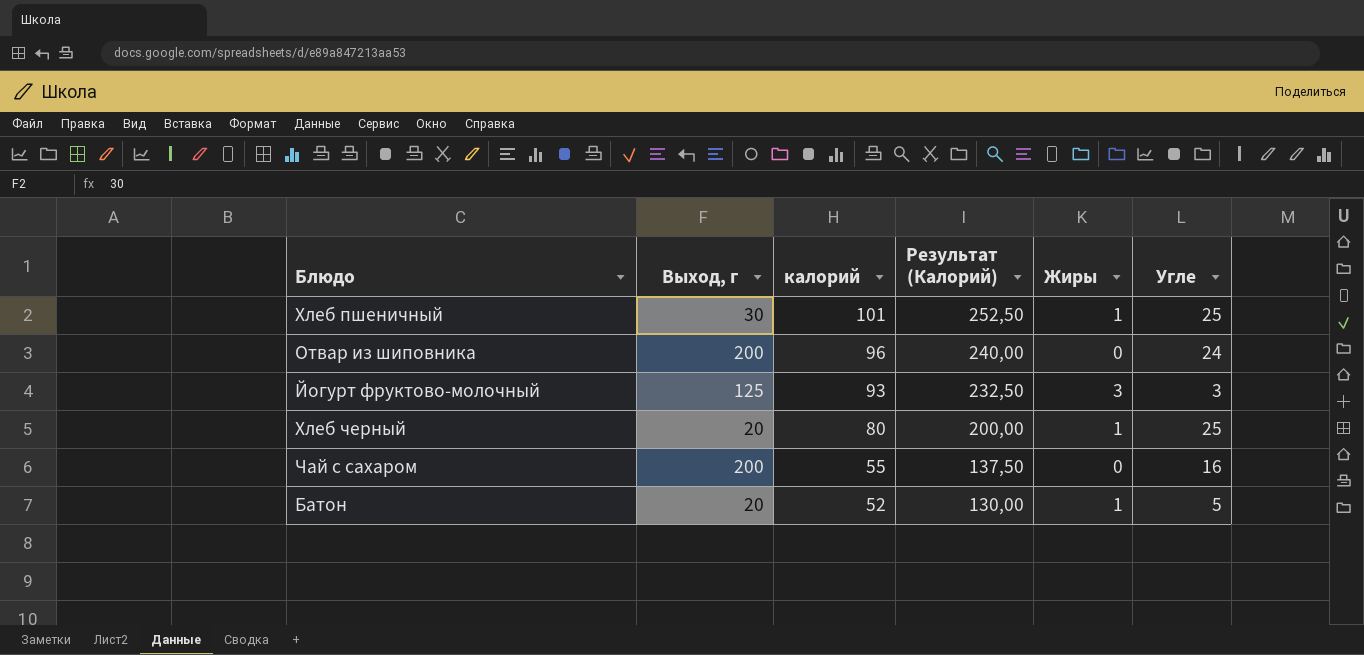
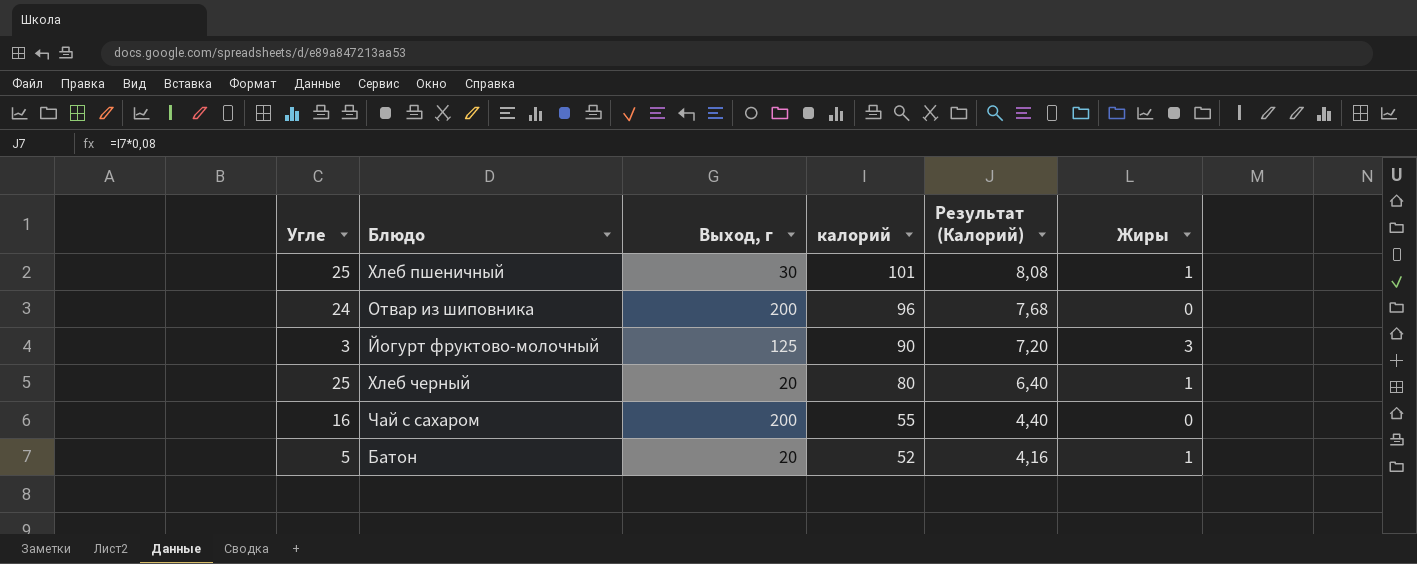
column Угле | position: 6 -> 1
column Результат (Калорий) | formula: [калорий] * 2,5 -> [калорий] * 0,08
Йогурт фруктово-молочный | калорий: 93 -> 90

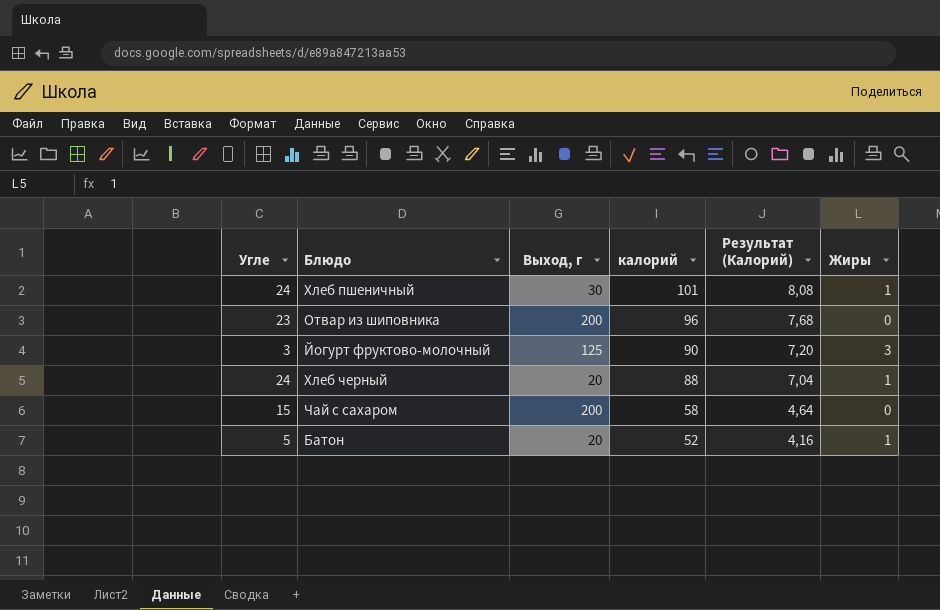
Хлеб пшеничный | Угле: 25 -> 24
Отвар из шиповника | Угле: 24 -> 23
Хлеб черный | Угле: 25 -> 24
Хлеб черный | калорий: 80 -> 88
Хлеб черный | Результат (Калорий): 6,40 -> 7,04
Чай с сахаром | Угле: 16 -> 15
Чай с сахаром | калорий: 55 -> 58
Чай с сахаром | Результат (Калорий): 4,40 -> 4,64

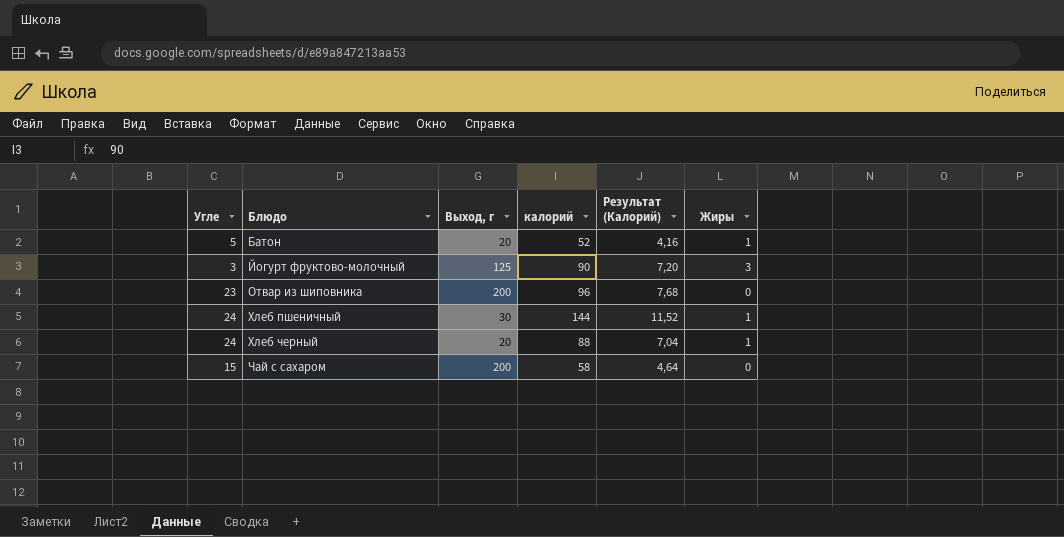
row order: калорий descending -> Блюдо ascending
Хлеб пшеничный | калорий: 101 -> 144
Хлеб пшеничный | Результат (Калорий): 8,08 -> 11,52

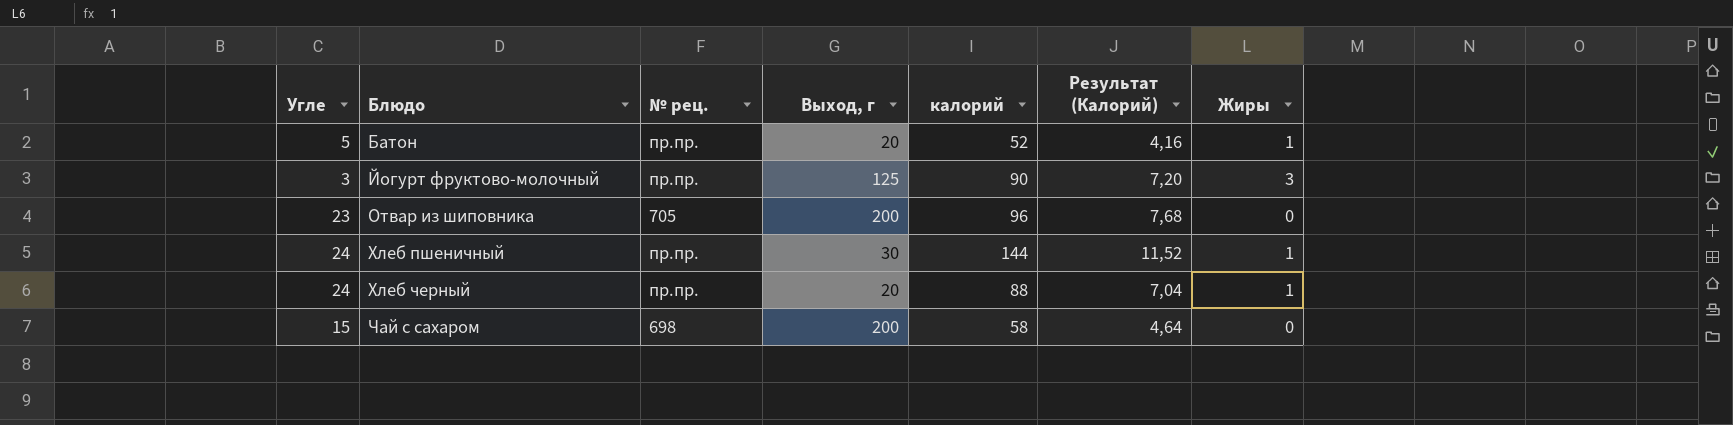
column № рец. | position: none -> 3

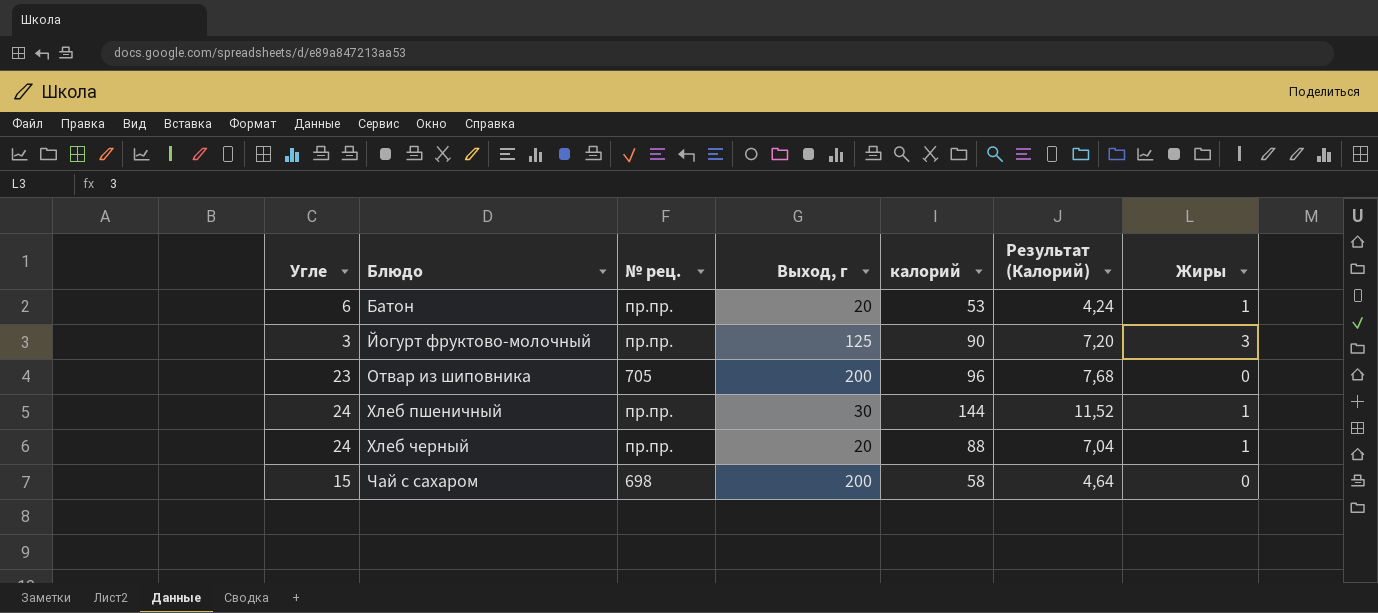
Батон | Угле: 5 -> 6
Батон | калорий: 52 -> 53
Батон | Результат (Калорий): 4,16 -> 4,24

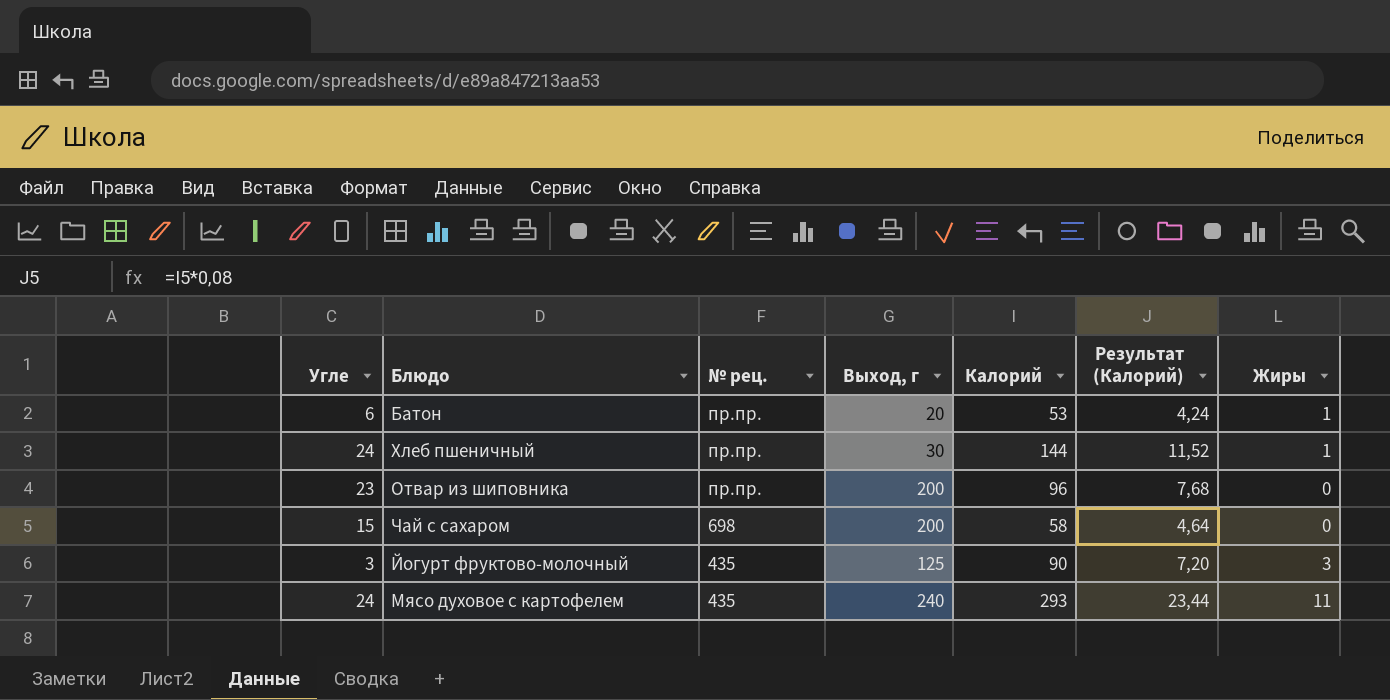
row order: Блюдо ascending -> № рец. descending
column name: калорий -> Калорий
row Хлеб черный: 24 | пр.пр. | 20 | 88 | 7,04 | 1 -> none
Отвар из шиповника | № рец.: 705 -> пр.пр.
Йогурт фруктово-молочный | № рец.: пр.пр. -> 435
row Мясо духовое с картофелем: none -> 24 | 435 | 240 | 293 | 23,44 | 11

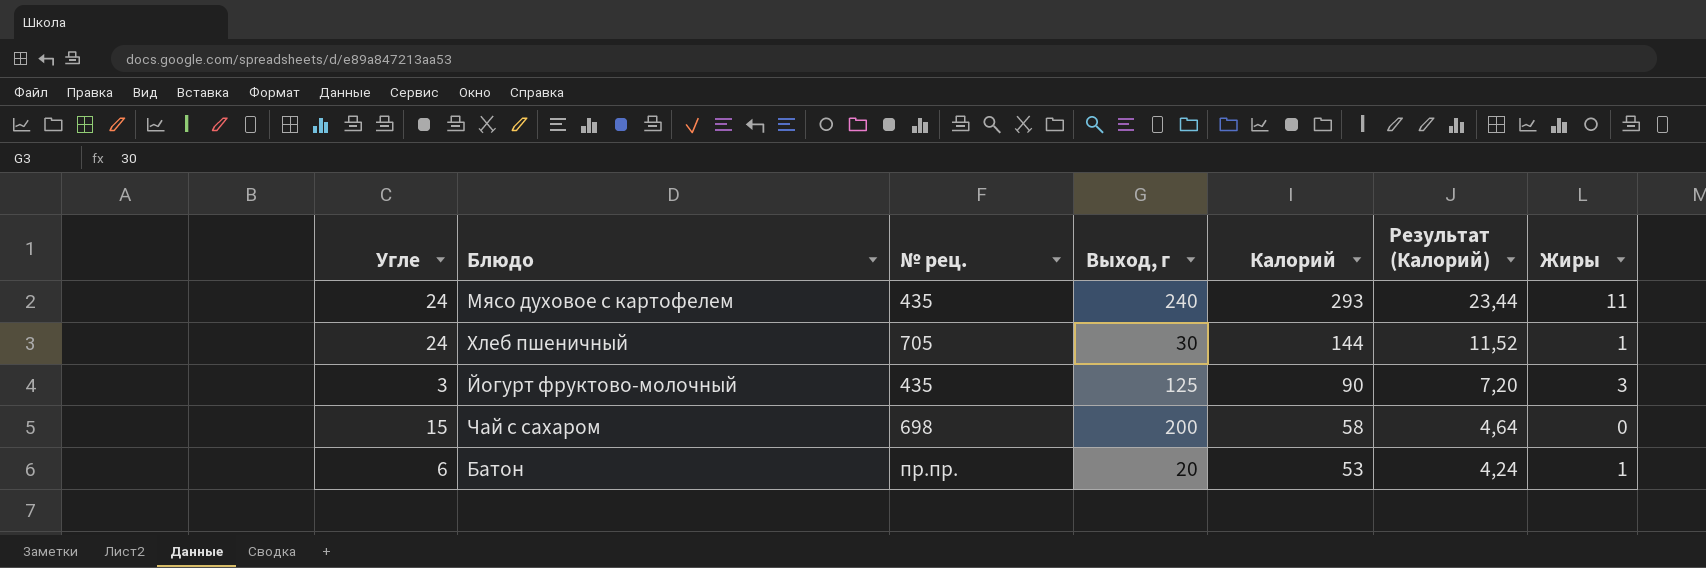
row order: № рец. descending -> Калорий descending
row Отвар из шиповника: 23 | пр.пр. | 200 | 96 | 7,68 | 0 -> none
Хлеб пшеничный | № рец.: пр.пр. -> 705

